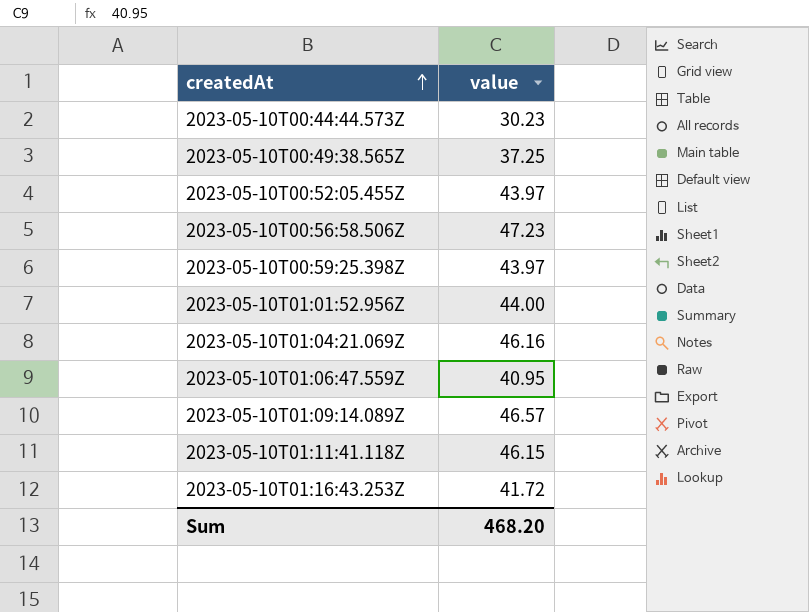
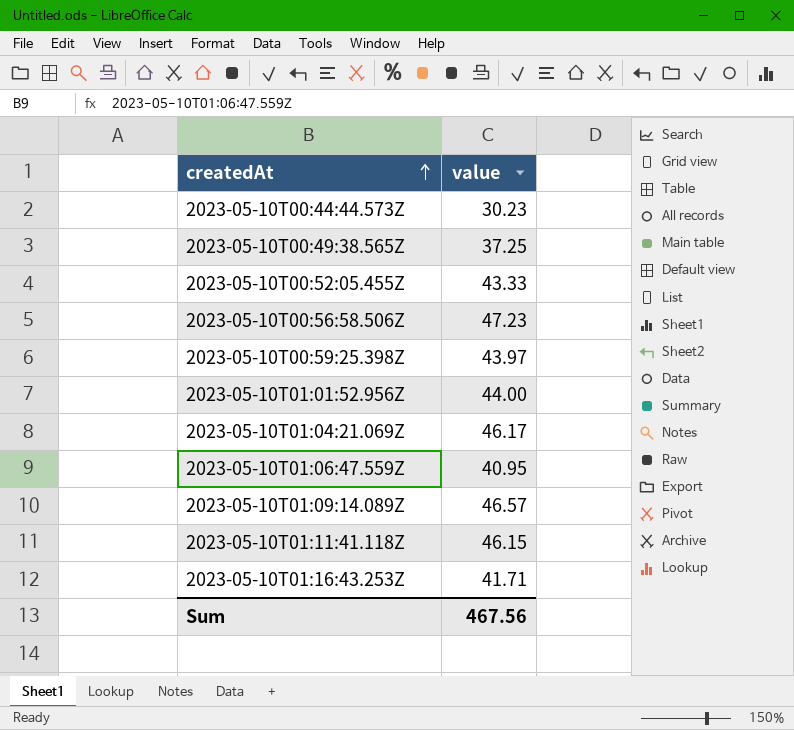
2023-05-10T00:52:05.455Z | value: 43.97 -> 43.33
2023-05-10T01:04:21.069Z | value: 46.16 -> 46.17
2023-05-10T01:16:43.253Z | value: 41.72 -> 41.71
Sum | value: 468.20 -> 467.56

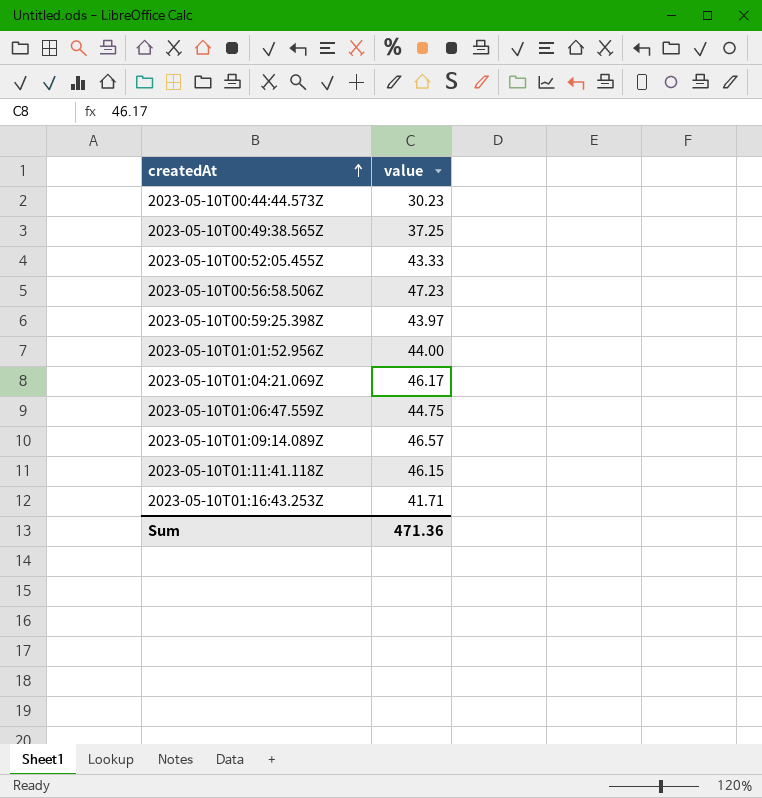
2023-05-10T01:06:47.559Z | value: 40.95 -> 44.75
Sum | value: 467.56 -> 471.36

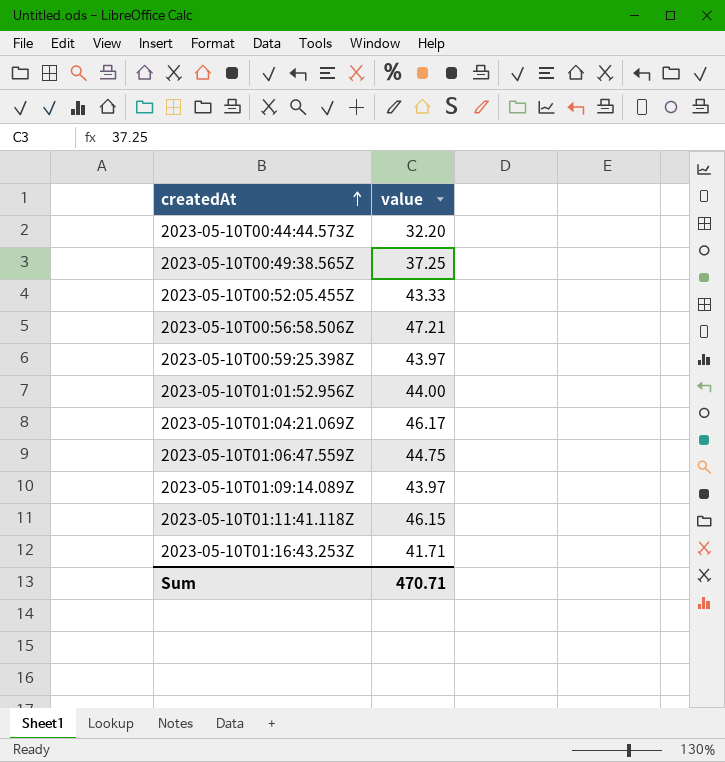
2023-05-10T00:44:44.573Z | value: 30.23 -> 32.20
2023-05-10T00:56:58.506Z | value: 47.23 -> 47.21
2023-05-10T01:09:14.089Z | value: 46.57 -> 43.97
Sum | value: 471.36 -> 470.71

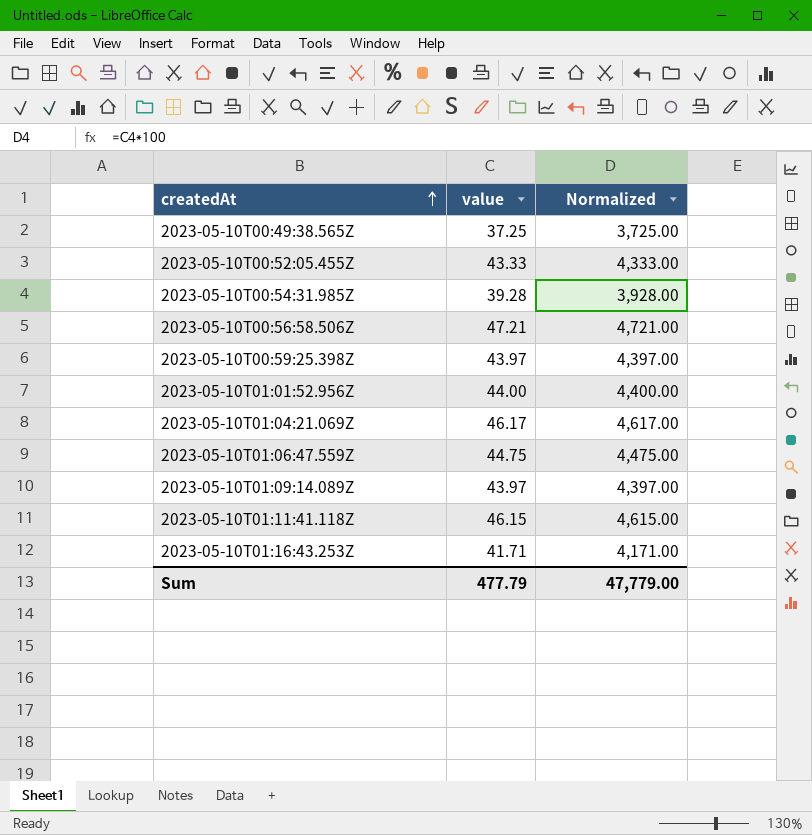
column Normalized | formula: none -> [value] * 100
row 2023-05-10T00:44:44.573Z: 32.20 -> none
row 2023-05-10T00:54:31.985Z: none -> 39.28 | 3,928.00
Sum | value: 470.71 -> 477.79

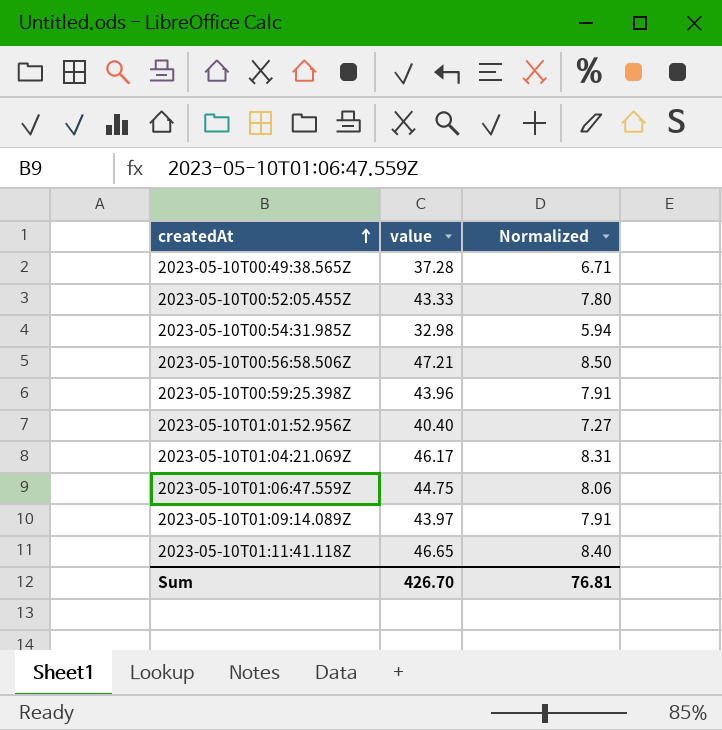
column Normalized | formula: [value] * 100 -> [value] * 0.18
row 2023-05-10T01:16:43.253Z: 41.71 | 4,171.00 -> none
2023-05-10T00:49:38.565Z | value: 37.25 -> 37.28
2023-05-10T00:54:31.985Z | value: 39.28 -> 32.98
2023-05-10T00:59:25.398Z | value: 43.97 -> 43.96
2023-05-10T01:01:52.956Z | value: 44.00 -> 40.40
2023-05-10T01:11:41.118Z | value: 46.15 -> 46.65
Sum | value: 477.79 -> 426.70
Sum | Normalized: 47,779.00 -> 76.81

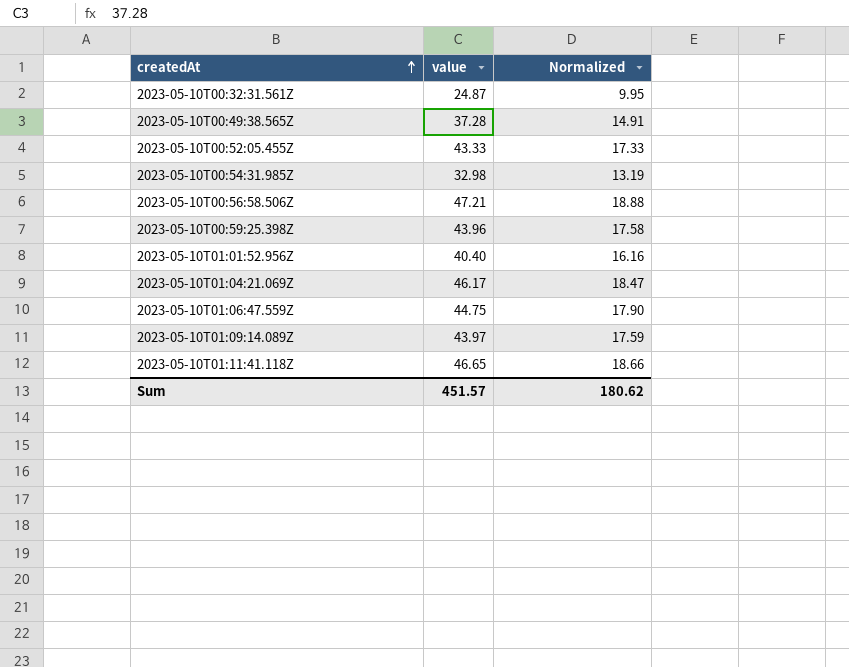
column Normalized | formula: [value] * 0.18 -> [value] * 0.4
row 2023-05-10T00:32:31.561Z: none -> 24.87 | 9.95
Sum | value: 426.70 -> 451.57
Sum | Normalized: 76.81 -> 180.62

